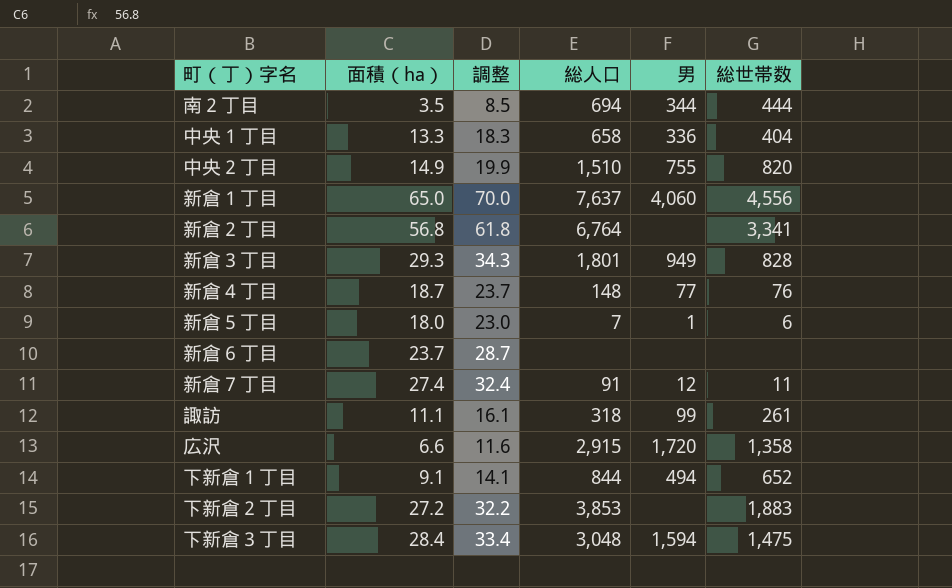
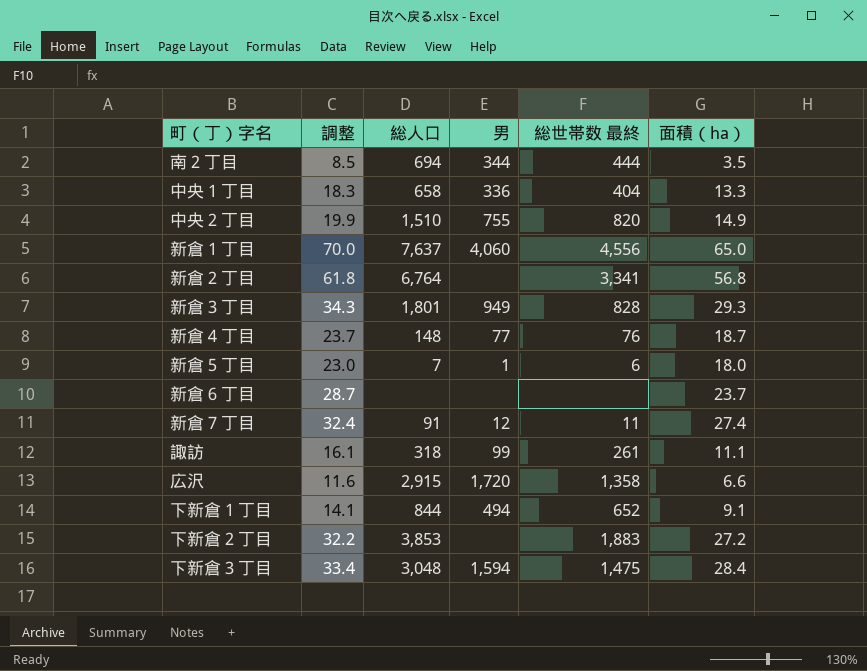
column name: 総世帯数 -> 総世帯数 最終
column 面積（ha） | position: 2 -> 6

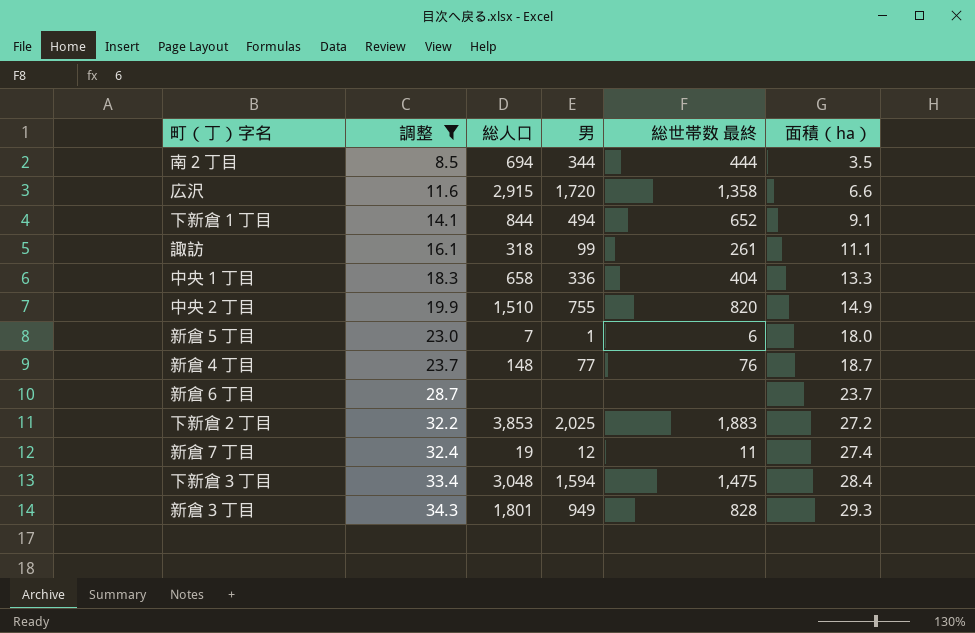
filter: none -> 調整 <= 34.3
row order: none -> 調整 ascending
下新倉２丁目 | 男: none -> 2,025
新倉７丁目 | 総人口: 91 -> 19

